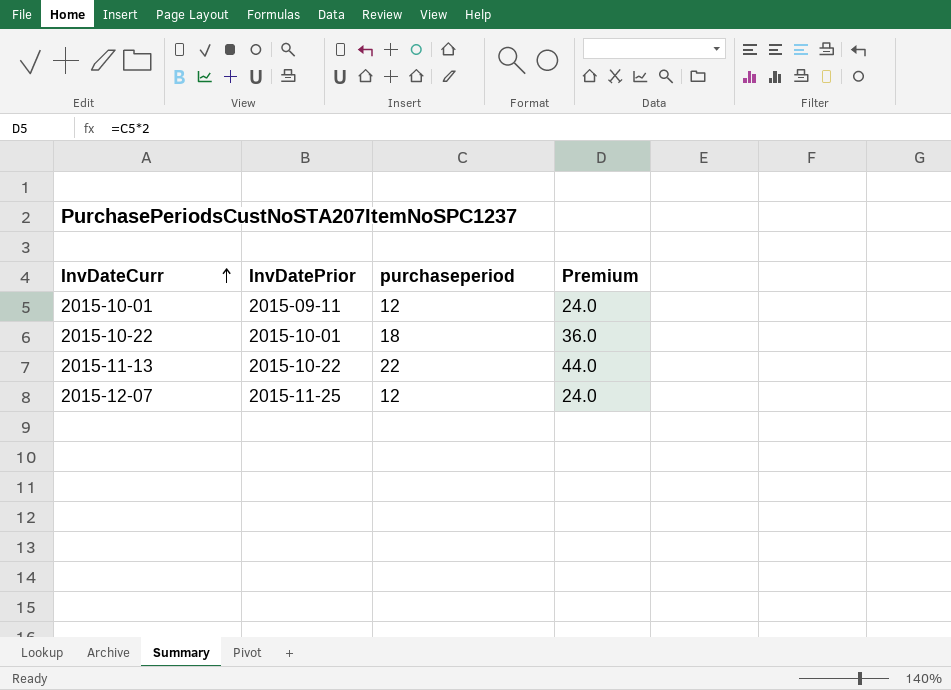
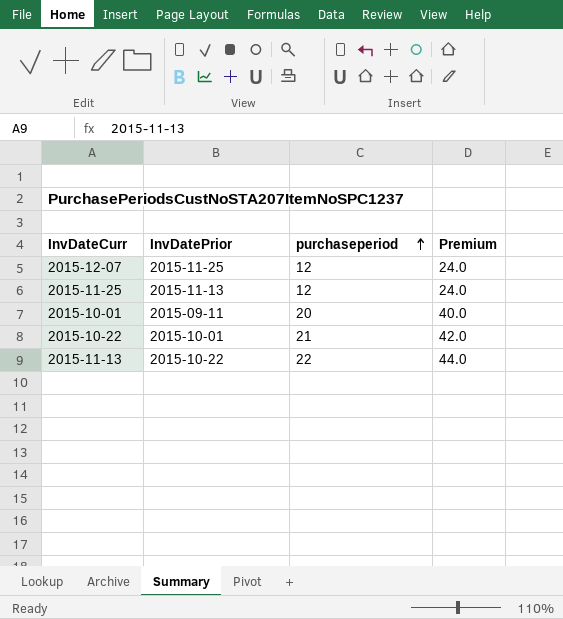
row order: InvDateCurr ascending -> purchaseperiod ascending
row 2015-11-25: none -> 2015-11-13 | 12 | 24.0
2015-10-01 | purchaseperiod: 12 -> 20
2015-10-01 | Premium: 24.0 -> 40.0
2015-10-22 | purchaseperiod: 18 -> 21
2015-10-22 | Premium: 36.0 -> 42.0

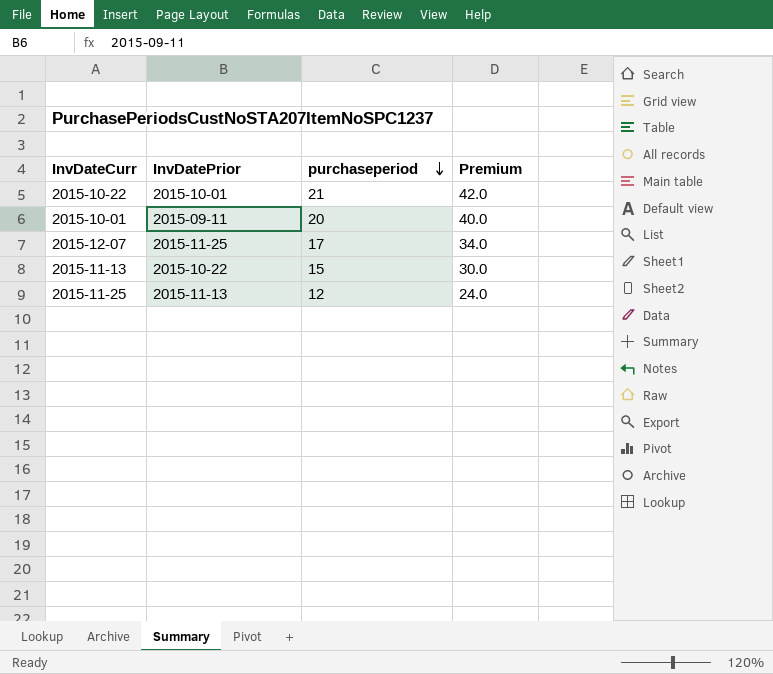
row order: purchaseperiod ascending -> purchaseperiod descending
2015-12-07 | purchaseperiod: 12 -> 17
2015-12-07 | Premium: 24.0 -> 34.0
2015-11-13 | purchaseperiod: 22 -> 15
2015-11-13 | Premium: 44.0 -> 30.0

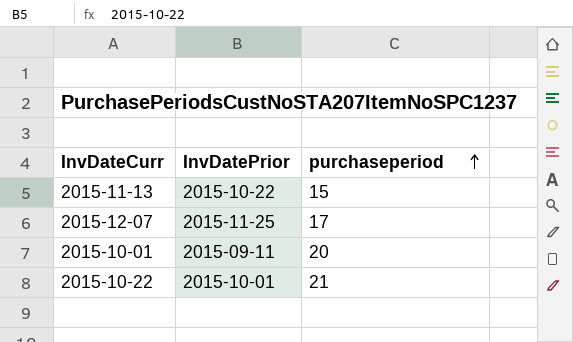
row order: purchaseperiod descending -> purchaseperiod ascending
column Premium | formula: [purchaseperiod] * 2 -> none
row 2015-11-25: 2015-11-13 | 12 | 24.0 -> none

